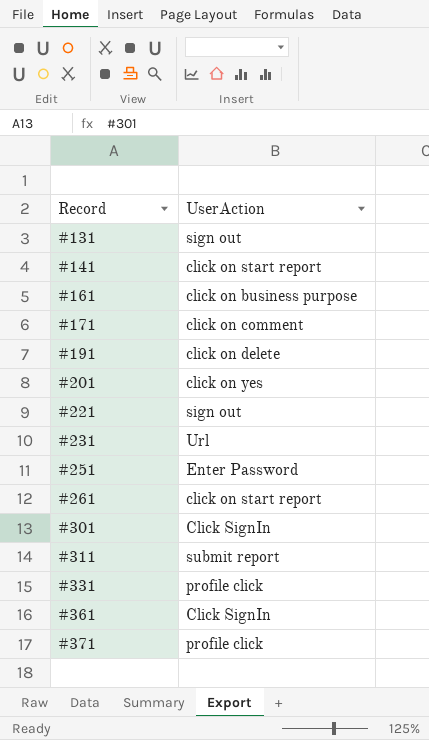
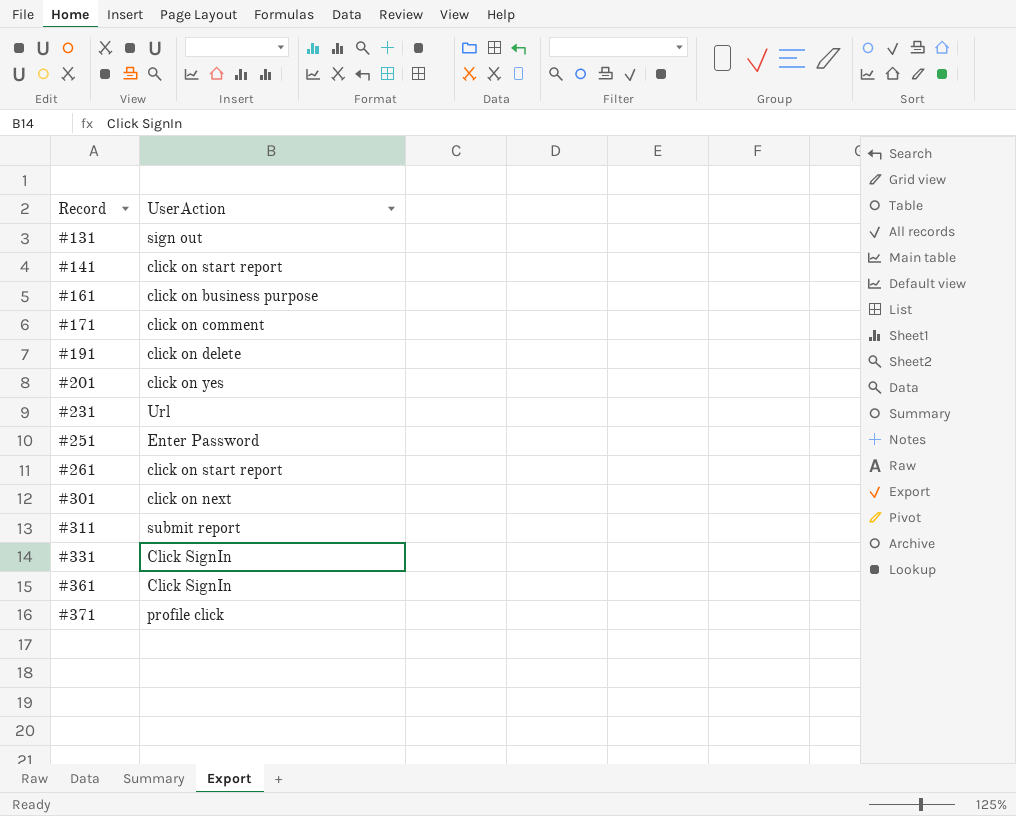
row #221: sign out -> none
#301 | UserAction: Click SignIn -> click on next
#331 | UserAction: profile click -> Click SignIn

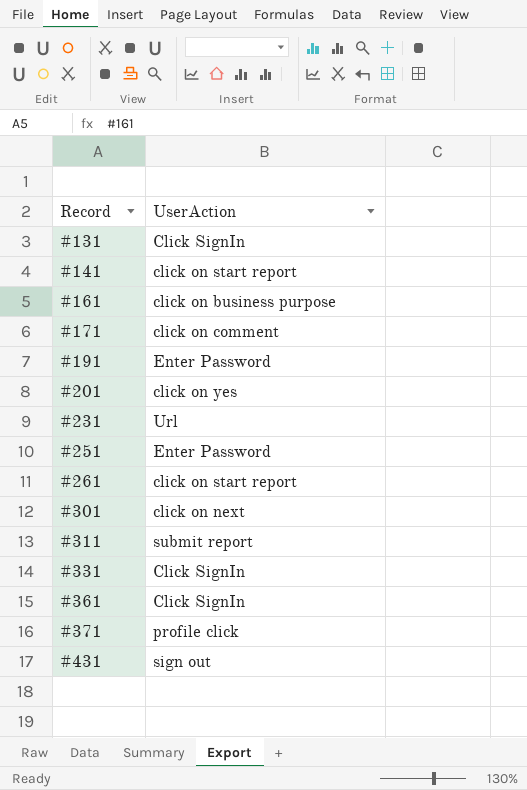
#131 | UserAction: sign out -> Click SignIn
#191 | UserAction: click on delete -> Enter Password
row #431: none -> sign out

